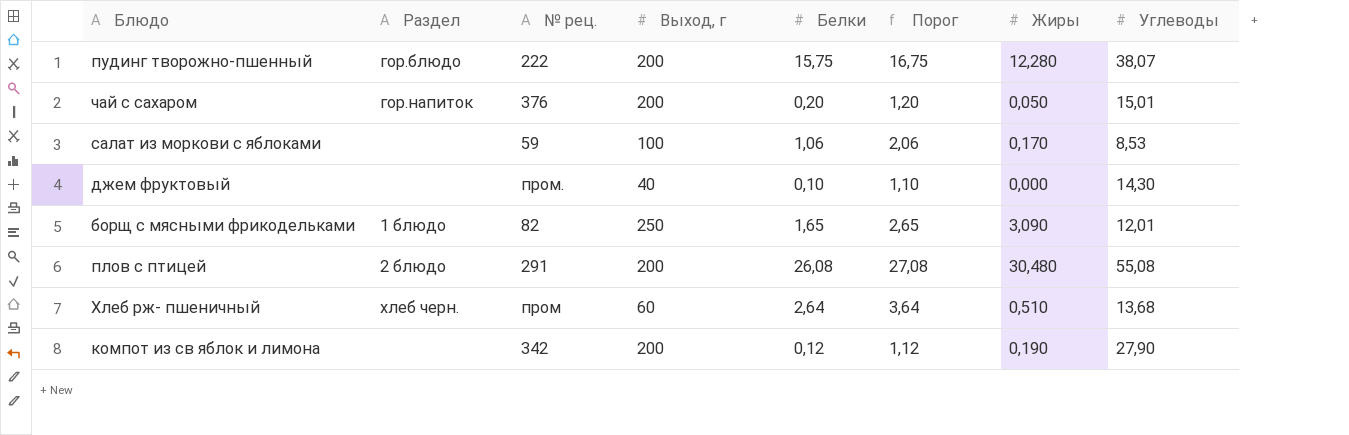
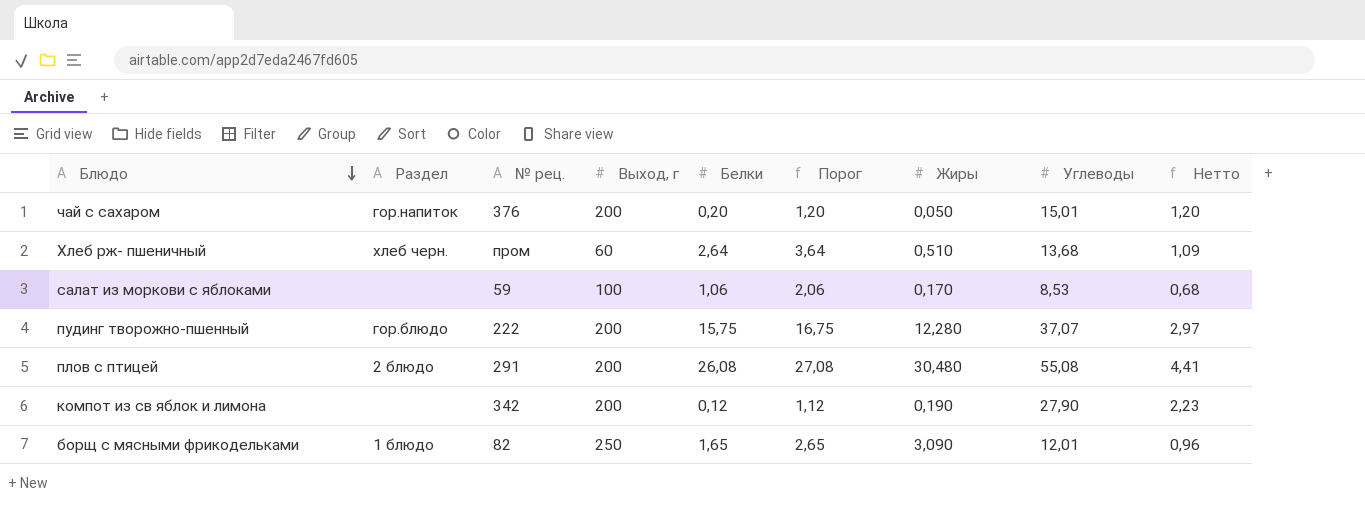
row order: none -> Блюдо descending
column Нетто | formula: none -> [Углеводы] * 0,08
row джем фруктовый: none | пром. | 40 | 0,10 | 1,10 | 0,000 | 14,30 -> none
пудинг творожно-пшенный | Углеводы: 38,07 -> 37,07

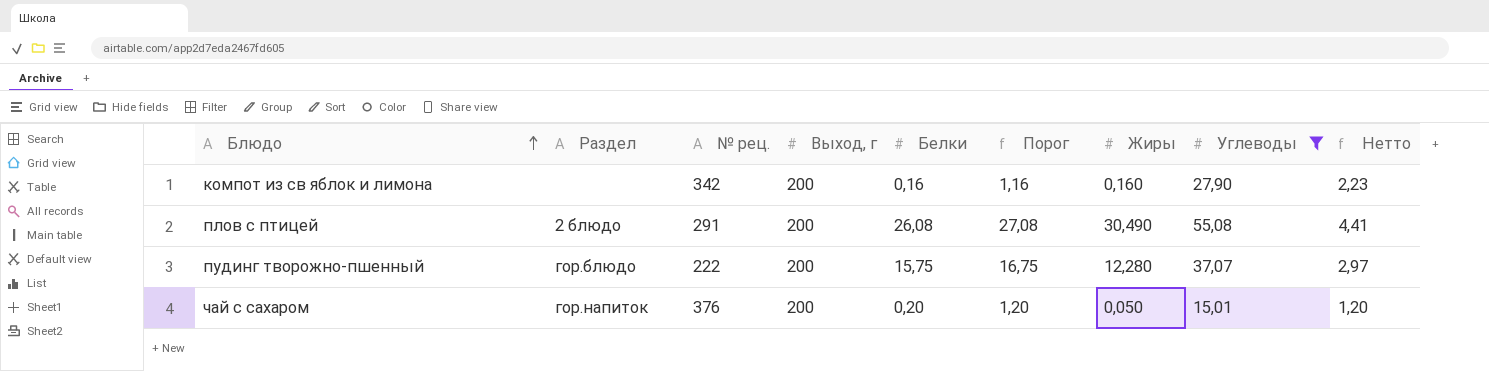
filter: none -> Углеводы >= 15,01
row order: Блюдо descending -> Блюдо ascending
компот из св яблок и лимона | Белки: 0,12 -> 0,16
компот из св яблок и лимона | Порог: 1,12 -> 1,16
компот из св яблок и лимона | Жиры: 0,190 -> 0,160
плов с птицей | Жиры: 30,480 -> 30,490

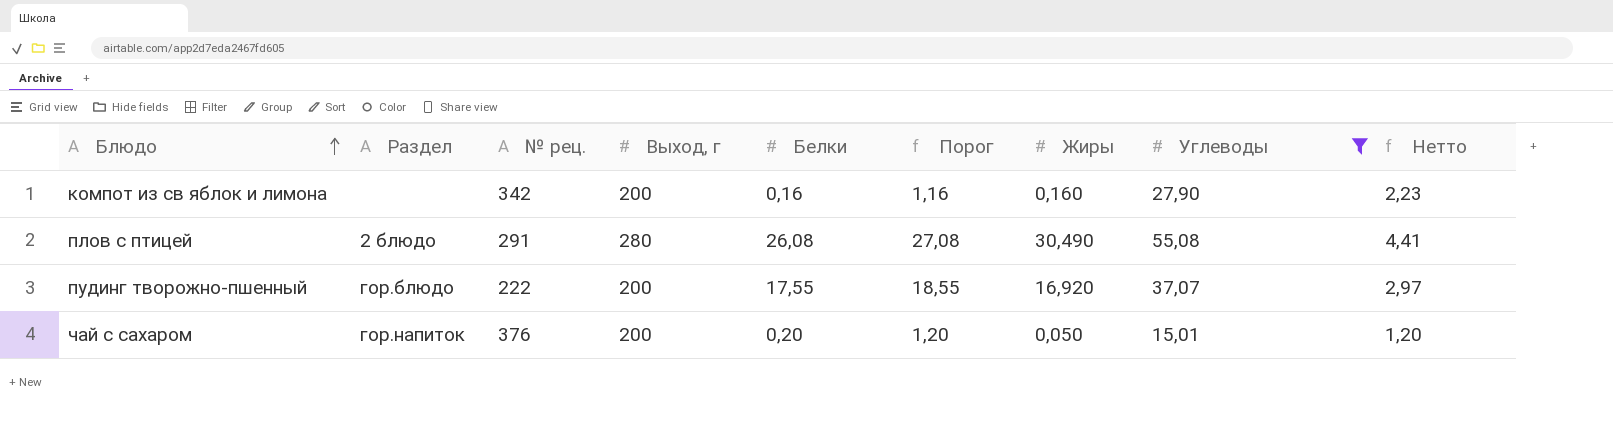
плов с птицей | Выход, г: 200 -> 280
пудинг творожно-пшенный | Белки: 15,75 -> 17,55
пудинг творожно-пшенный | Порог: 16,75 -> 18,55
пудинг творожно-пшенный | Жиры: 12,280 -> 16,920

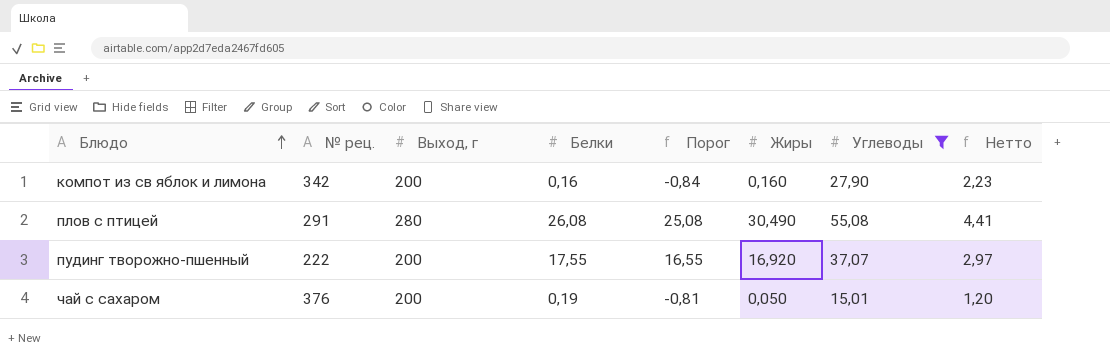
column Раздел | position: 2 -> none
column Порог | formula: [Белки] + 1 -> [Белки] - 1
чай с сахаром | Белки: 0,20 -> 0,19

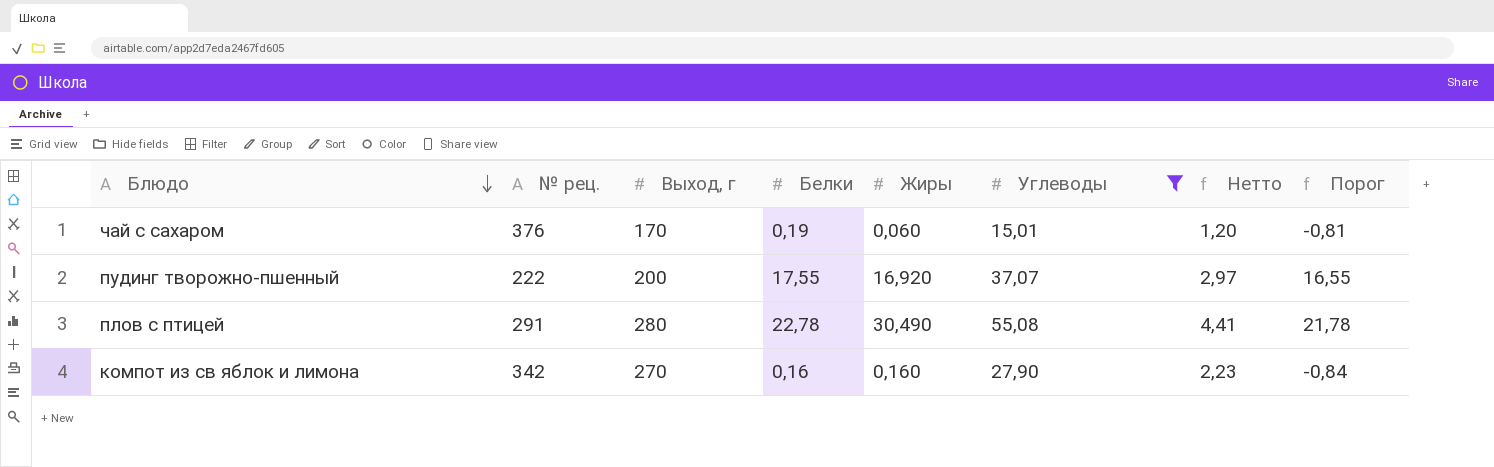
row order: Блюдо ascending -> Блюдо descending
column Порог | position: 5 -> 8
чай с сахаром | Выход, г: 200 -> 170
чай с сахаром | Жиры: 0,050 -> 0,060
плов с птицей | Белки: 26,08 -> 22,78
плов с птицей | Порог: 25,08 -> 21,78
компот из св яблок и лимона | Выход, г: 200 -> 270

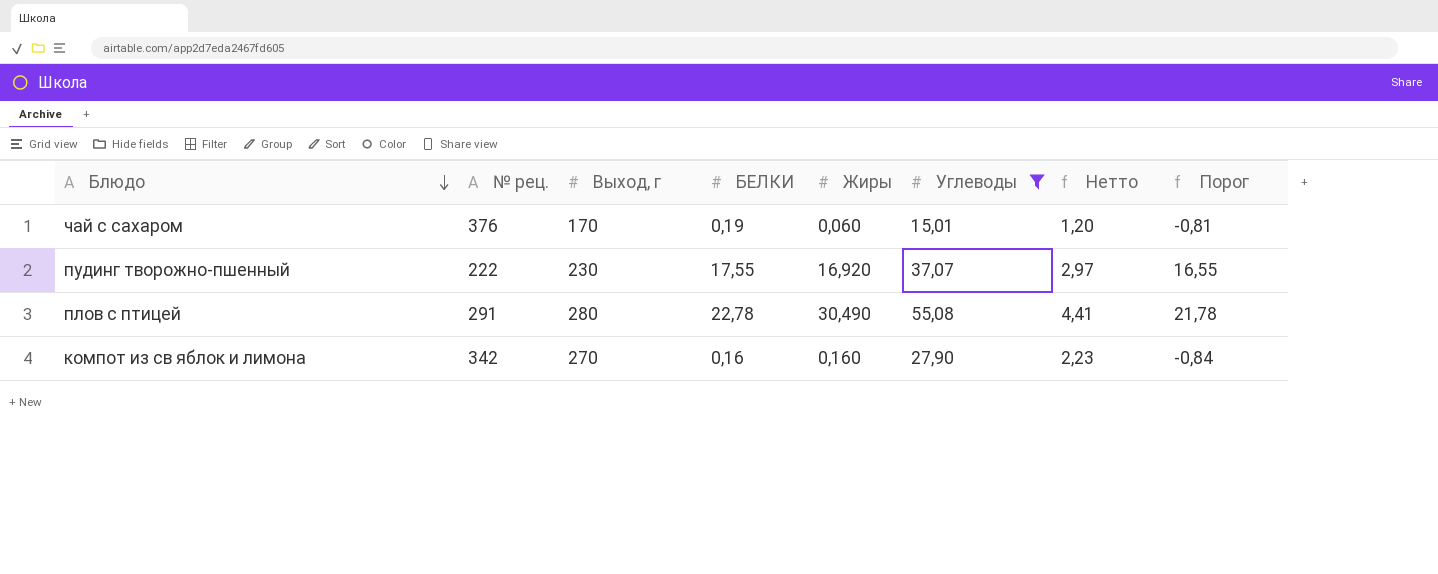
column name: Белки -> БЕЛКИ
пудинг творожно-пшенный | Выход, г: 200 -> 230

